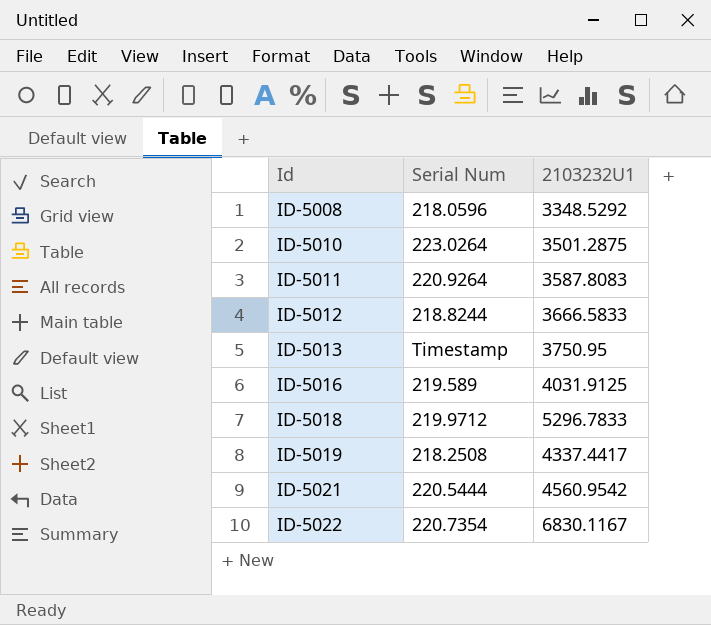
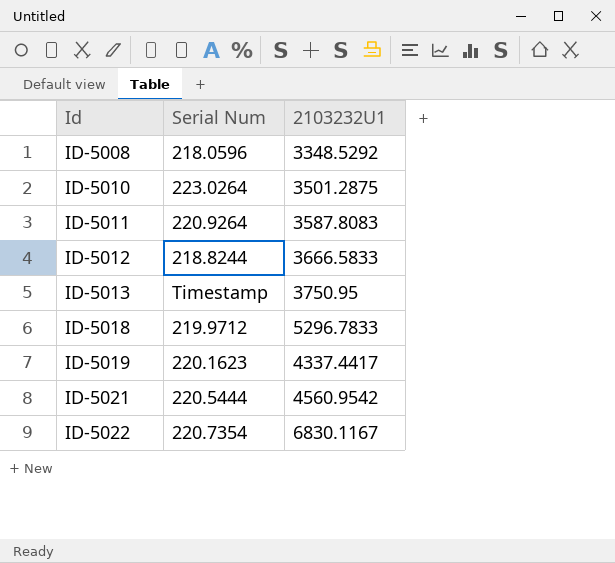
row ID-5016: 219.589 | 4031.9125 -> none
ID-5019 | Serial Num: 218.2508 -> 220.1623

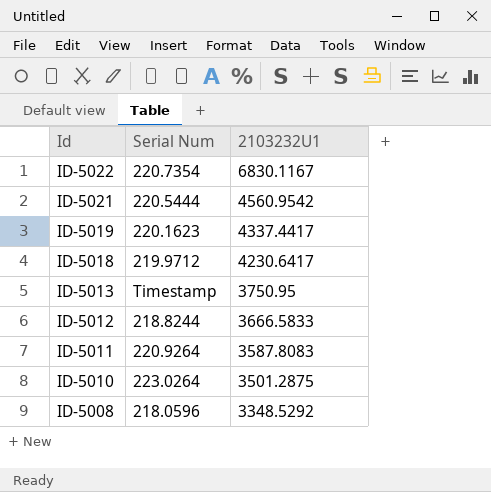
row order: Id ascending -> Id descending
ID-5018 | 2103232U1: 5296.7833 -> 4230.6417

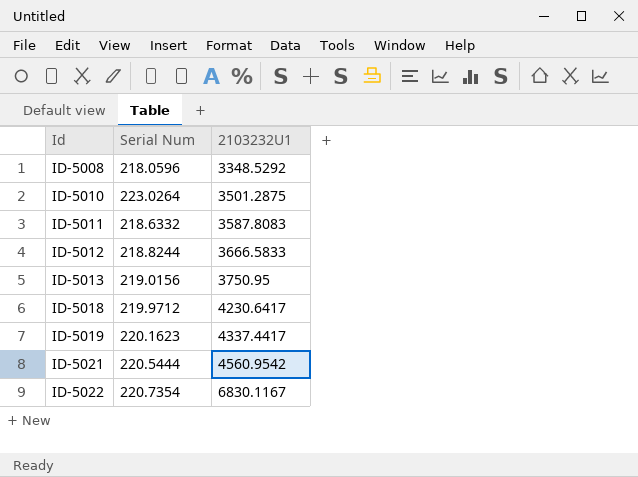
row order: Id descending -> Id ascending
ID-5011 | Serial Num: 220.9264 -> 218.6332
ID-5013 | Serial Num: Timestamp -> 219.0156

